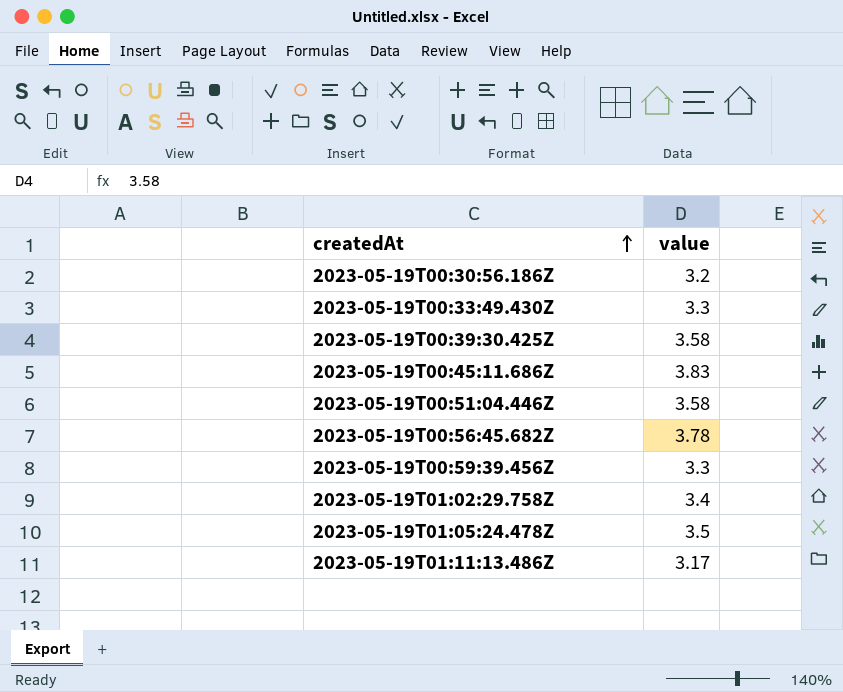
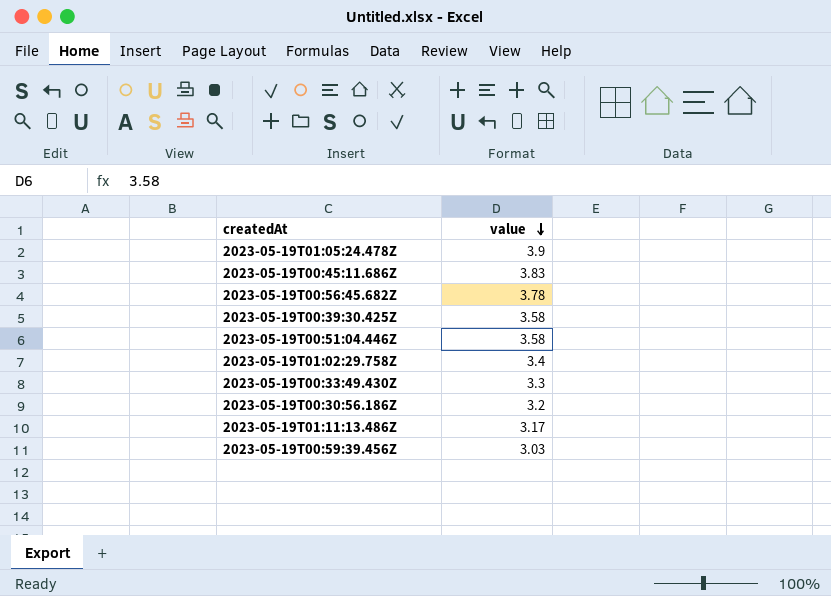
row order: createdAt ascending -> value descending
2023-05-19T01:05:24.478Z | value: 3.5 -> 3.9
2023-05-19T00:59:39.456Z | value: 3.3 -> 3.03

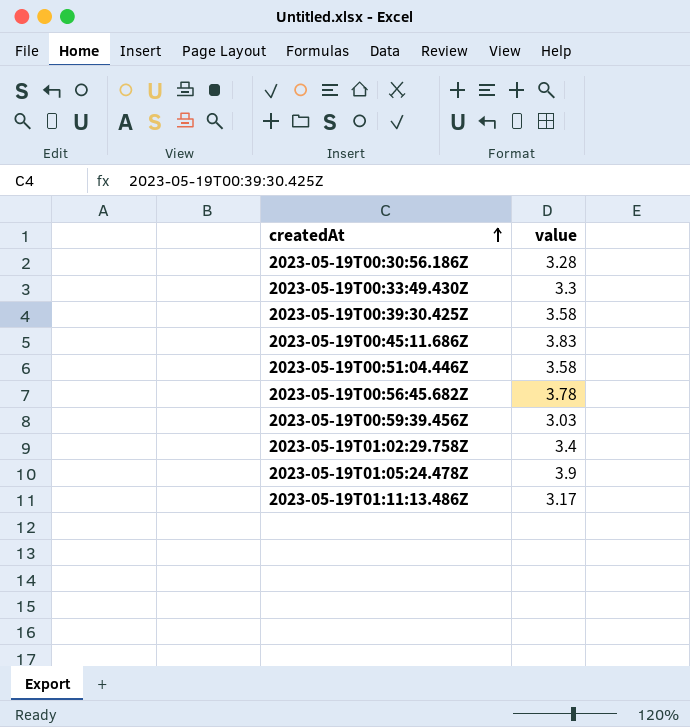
row order: value descending -> createdAt ascending
2023-05-19T00:30:56.186Z | value: 3.2 -> 3.28

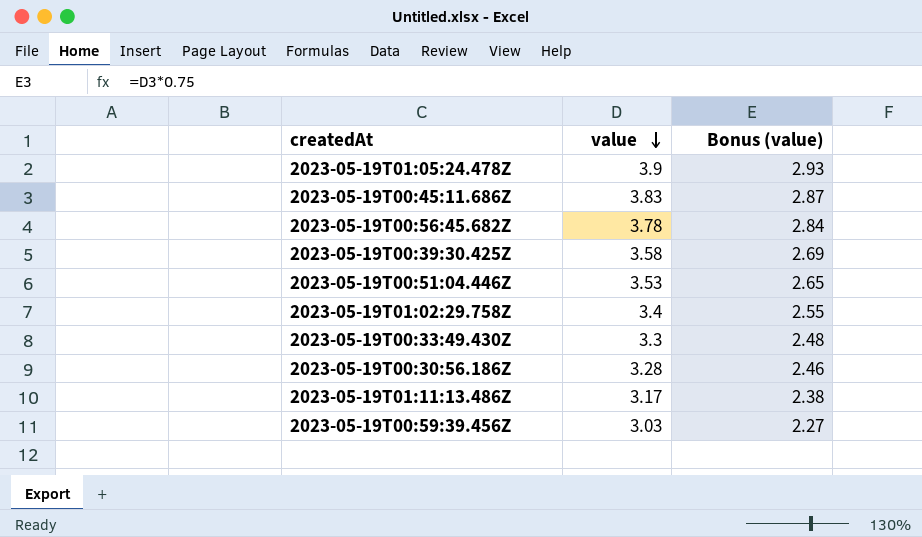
row order: createdAt ascending -> value descending
column Bonus (value) | formula: none -> [value] * 0.75
2023-05-19T00:51:04.446Z | value: 3.58 -> 3.53

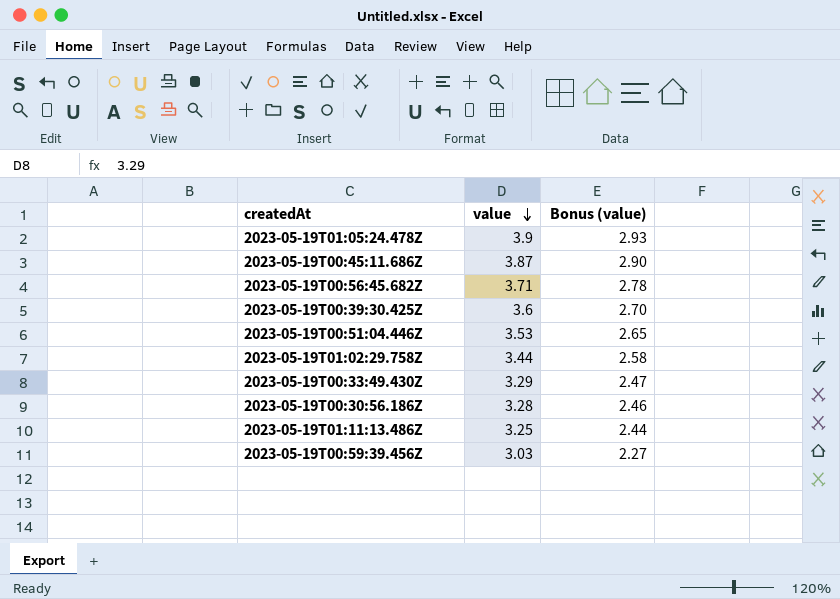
2023-05-19T00:45:11.686Z | value: 3.83 -> 3.87
2023-05-19T00:45:11.686Z | Bonus (value): 2.87 -> 2.90
2023-05-19T00:56:45.682Z | value: 3.78 -> 3.71
2023-05-19T00:56:45.682Z | Bonus (value): 2.84 -> 2.78
2023-05-19T00:39:30.425Z | value: 3.58 -> 3.6
2023-05-19T00:39:30.425Z | Bonus (value): 2.69 -> 2.70
2023-05-19T01:02:29.758Z | value: 3.4 -> 3.44
2023-05-19T01:02:29.758Z | Bonus (value): 2.55 -> 2.58
2023-05-19T00:33:49.430Z | value: 3.3 -> 3.29
2023-05-19T00:33:49.430Z | Bonus (value): 2.48 -> 2.47
2023-05-19T01:11:13.486Z | value: 3.17 -> 3.25
2023-05-19T01:11:13.486Z | Bonus (value): 2.38 -> 2.44

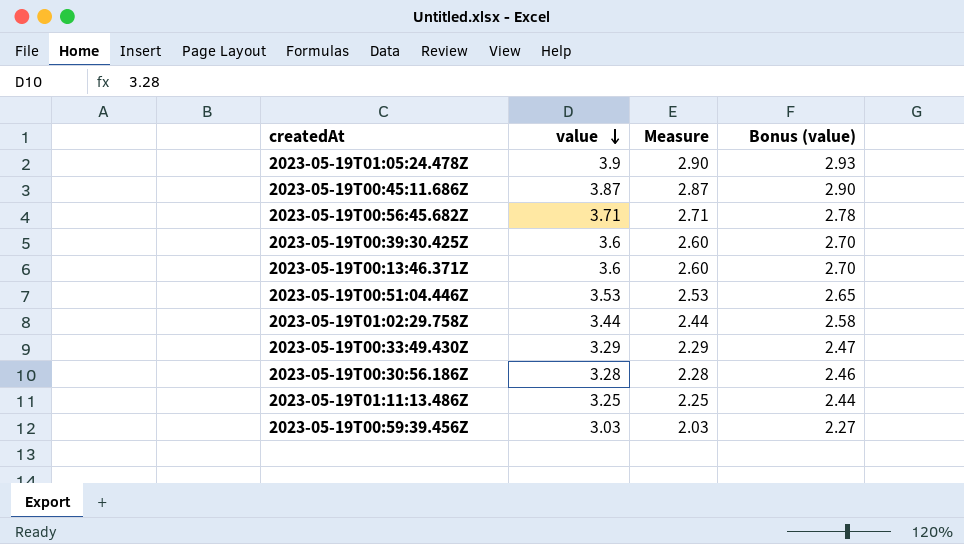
column Measure | formula: none -> [value] - 1
row 2023-05-19T00:13:46.371Z: none -> 3.6 | 2.60 | 2.70

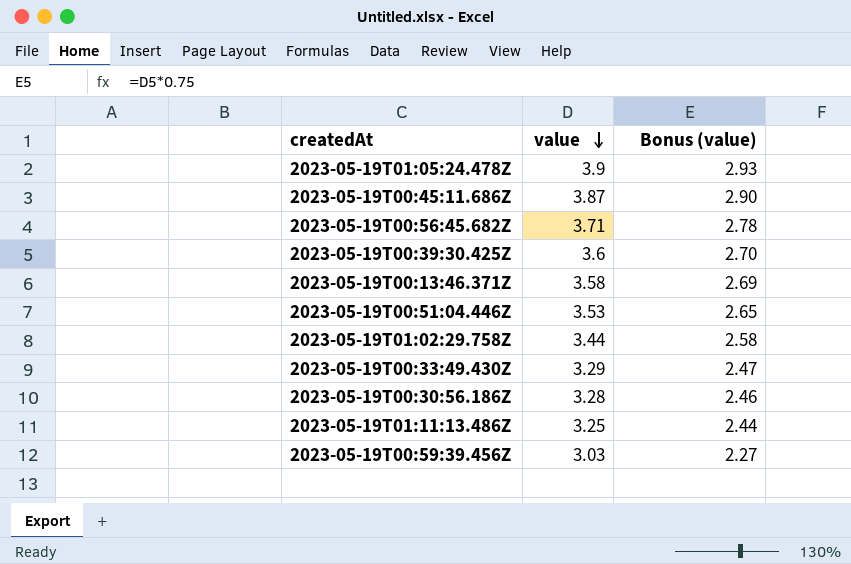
column Measure | formula: [value] - 1 -> none
2023-05-19T00:13:46.371Z | value: 3.6 -> 3.58
2023-05-19T00:13:46.371Z | Bonus (value): 2.70 -> 2.69

